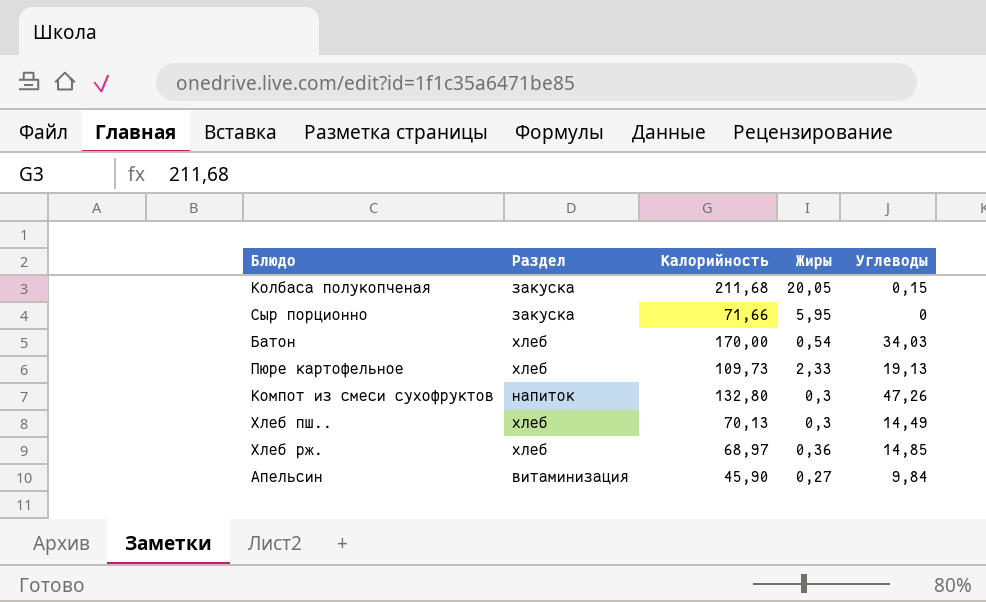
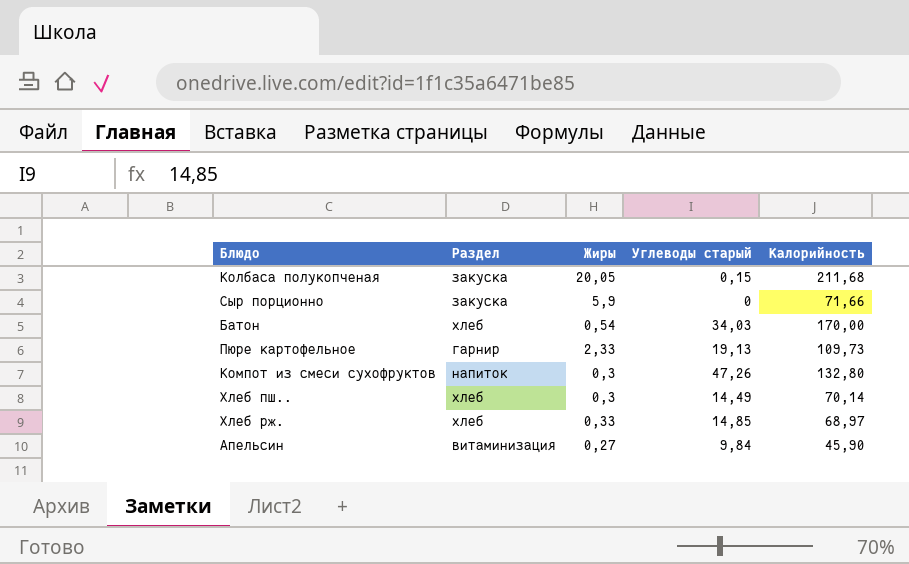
column name: Углеводы -> Углеводы старый
column Калорийность | position: 3 -> 5
Сыр порционно | Жиры: 5,95 -> 5,9
Пюре картофельное | Раздел: хлеб -> гарнир
Хлеб пш.. | Калорийность: 70,13 -> 70,14
Хлеб рж. | Жиры: 0,36 -> 0,33

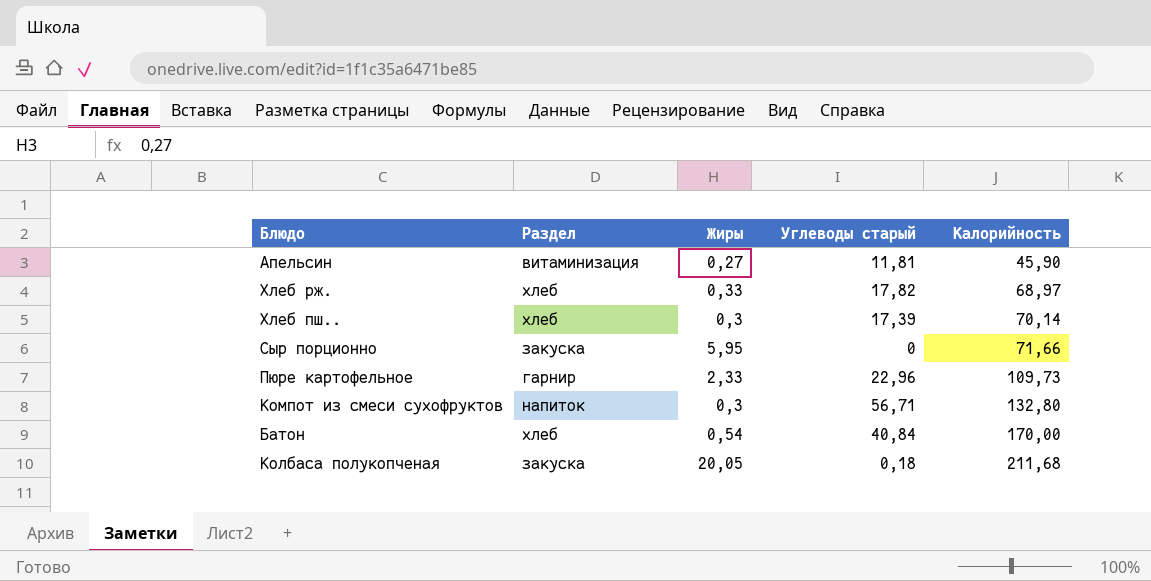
row order: none -> Калорийность ascending
Апельсин | Углеводы старый: 9,84 -> 11,81
Хлеб рж. | Углеводы старый: 14,85 -> 17,82
Хлеб пш.. | Углеводы старый: 14,49 -> 17,39
Сыр порционно | Жиры: 5,9 -> 5,95
Пюре картофельное | Углеводы старый: 19,13 -> 22,96
Компот из смеси сухофруктов | Углеводы старый: 47,26 -> 56,71
Батон | Углеводы старый: 34,03 -> 40,84
Колбаса полукопченая | Углеводы старый: 0,15 -> 0,18

